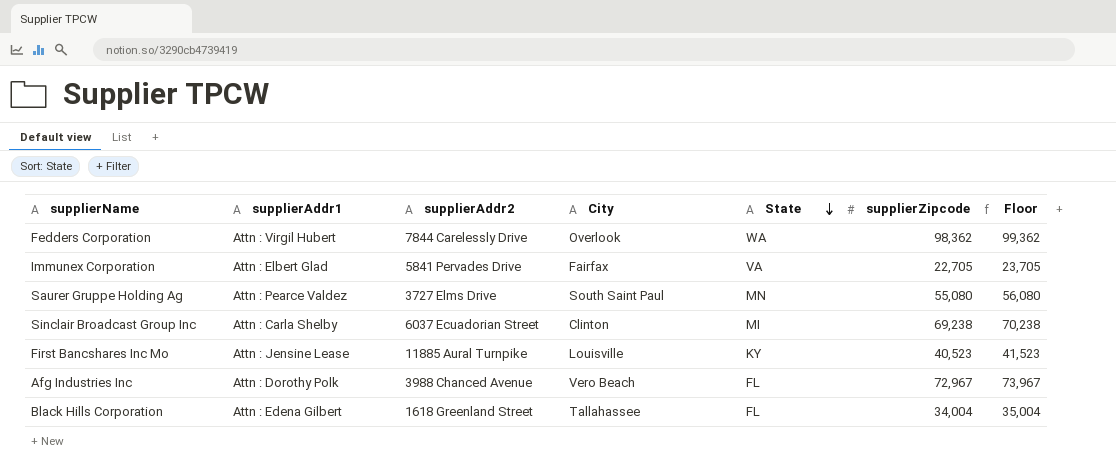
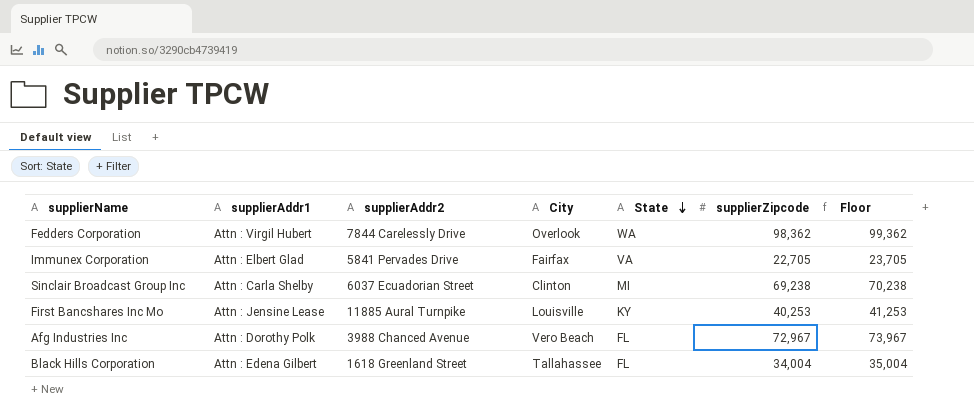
row Saurer Gruppe Holding Ag: Attn : Pearce Valdez | 3727 Elms Drive | South Saint Paul | MN | 55,080 | 56,080 -> none
First Bancshares Inc Mo | supplierZipcode: 40,523 -> 40,253
First Bancshares Inc Mo | Floor: 41,523 -> 41,253

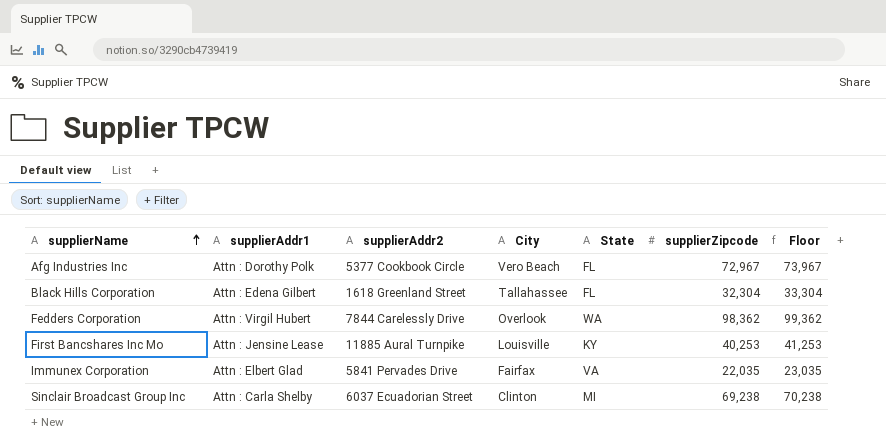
row order: State descending -> supplierName ascending
Afg Industries Inc | supplierAddr2: 3988 Chanced Avenue -> 5377 Cookbook Circle
Black Hills Corporation | supplierZipcode: 34,004 -> 32,304
Black Hills Corporation | Floor: 35,004 -> 33,304
Immunex Corporation | supplierZipcode: 22,705 -> 22,035
Immunex Corporation | Floor: 23,705 -> 23,035

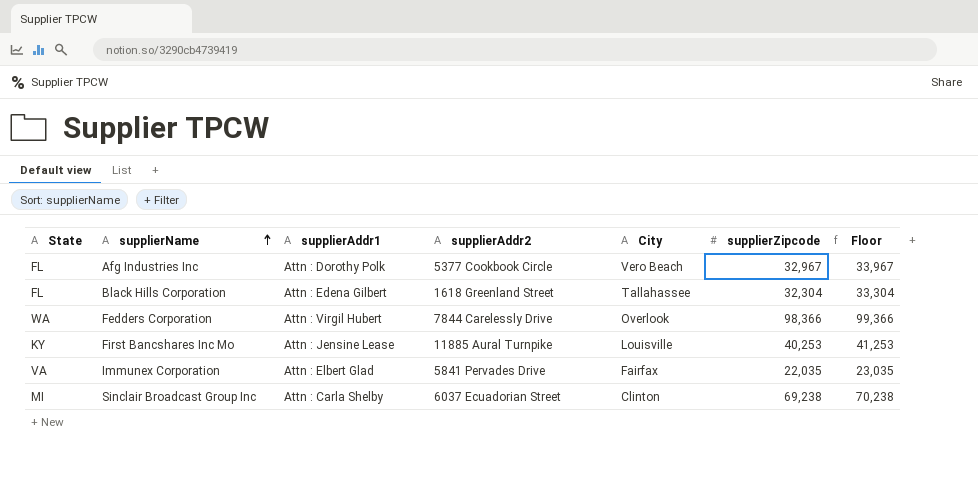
column State | position: 5 -> 1
Afg Industries Inc | supplierZipcode: 72,967 -> 32,967
Afg Industries Inc | Floor: 73,967 -> 33,967
Fedders Corporation | supplierZipcode: 98,362 -> 98,366
Fedders Corporation | Floor: 99,362 -> 99,366

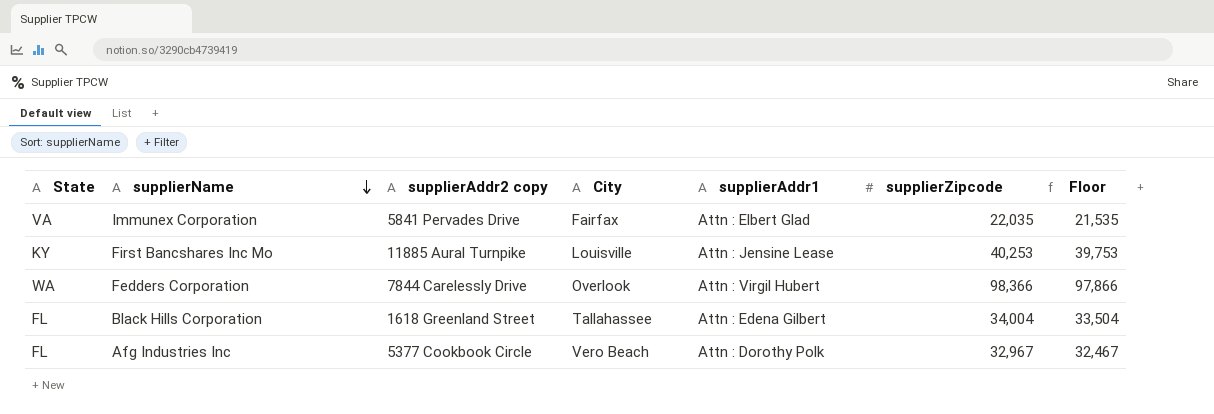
row order: supplierName ascending -> supplierName descending
column name: supplierAddr2 -> supplierAddr2 copy
column supplierAddr1 | position: 3 -> 5
column Floor | formula: [supplierZipcode] + 1000 -> [supplierZipcode] - 500
row Sinclair Broadcast Group Inc: MI | Attn : Carla Shelby | 6037 Ecuadorian Street | Clinton | 69,238 | 70,238 -> none
Black Hills Corporation | supplierZipcode: 32,304 -> 34,004

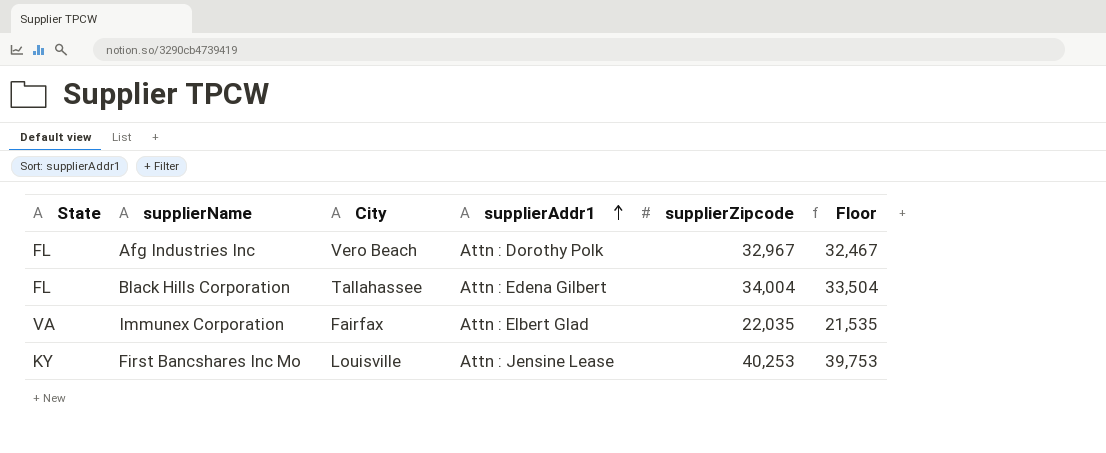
row order: supplierName descending -> supplierAddr1 ascending
column supplierAddr2 copy | position: 3 -> none
row Fedders Corporation: WA | 7844 Carelessly Drive | Overlook | Attn : Virgil Hubert | 98,366 | 97,866 -> none

